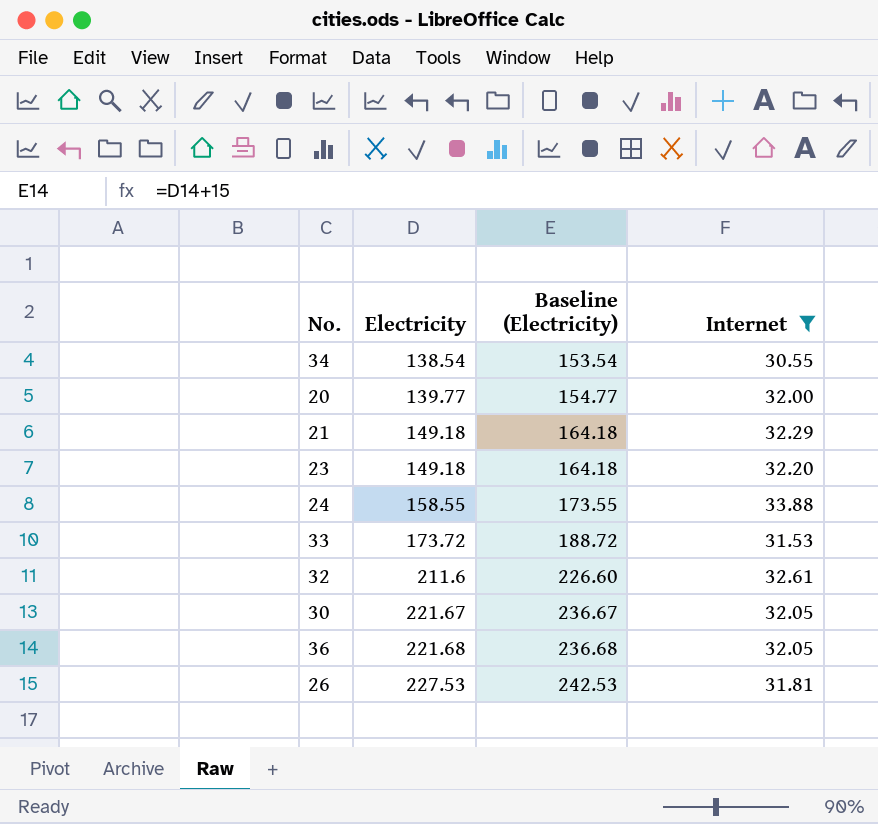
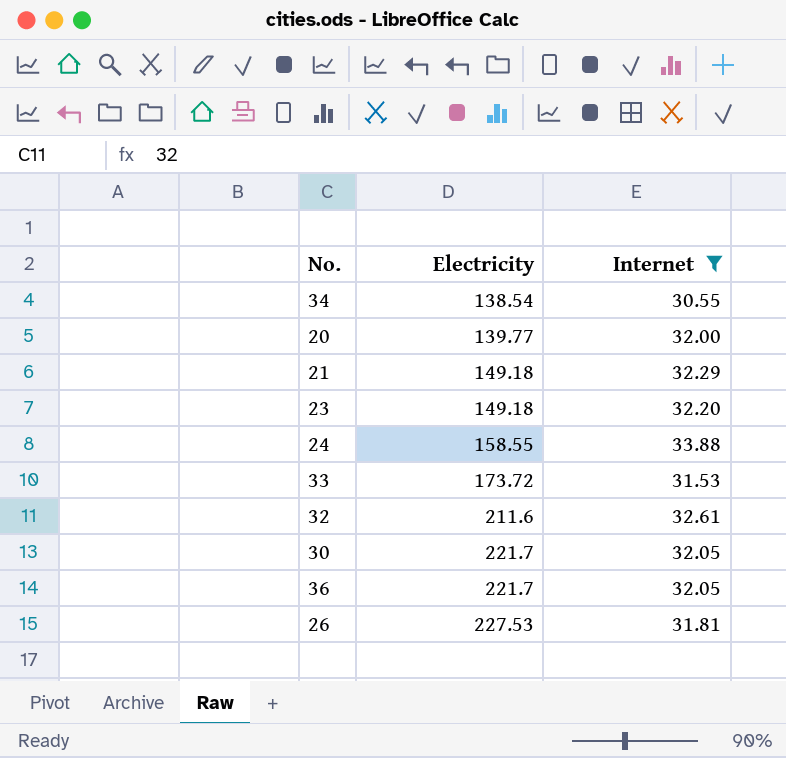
column Baseline (Electricity) | formula: [Electricity] + 15 -> none
30 | Electricity: 221.67 -> 221.7
36 | Electricity: 221.68 -> 221.7

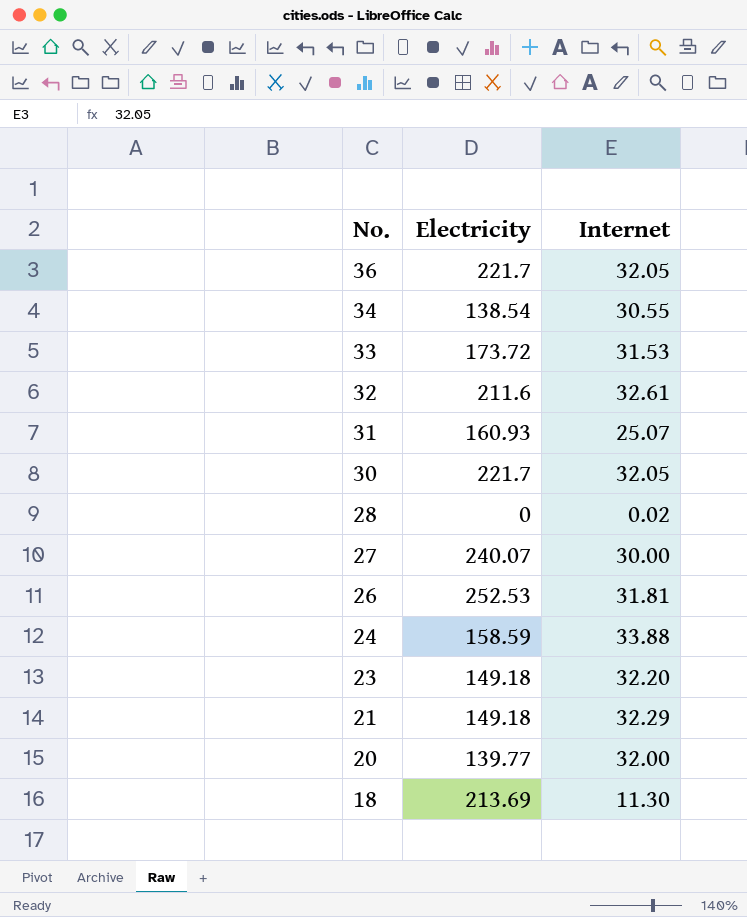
filter: Internet >= 30.55 -> none
row order: Electricity ascending -> No. descending
26 | Electricity: 227.53 -> 252.53
24 | Electricity: 158.55 -> 158.59

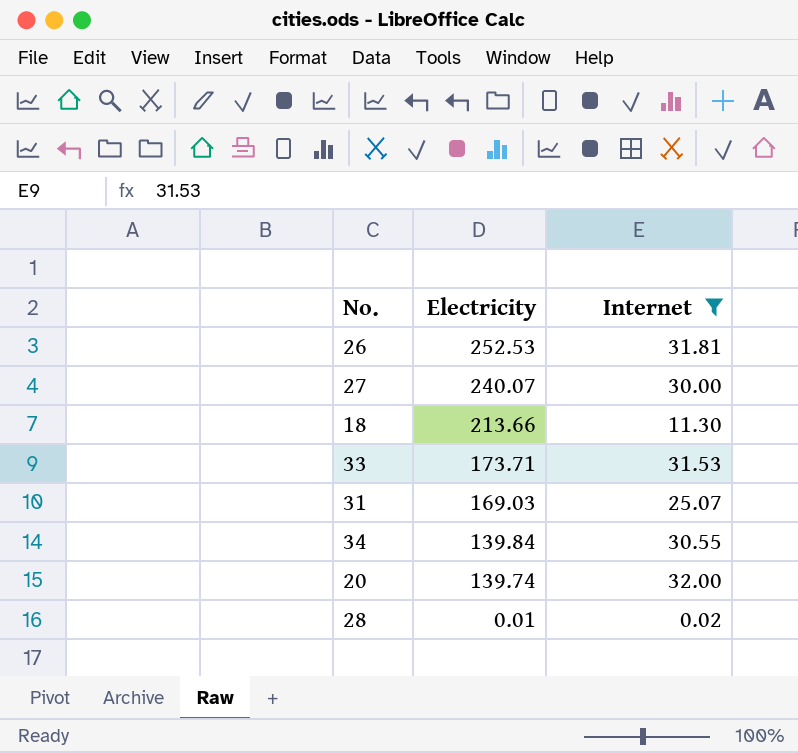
filter: none -> Internet <= 32.00
row order: No. descending -> Electricity descending
18 | Electricity: 213.69 -> 213.66
33 | Electricity: 173.72 -> 173.71
31 | Electricity: 160.93 -> 169.03
34 | Electricity: 138.54 -> 139.84
20 | Electricity: 139.77 -> 139.74
28 | Electricity: 0 -> 0.01

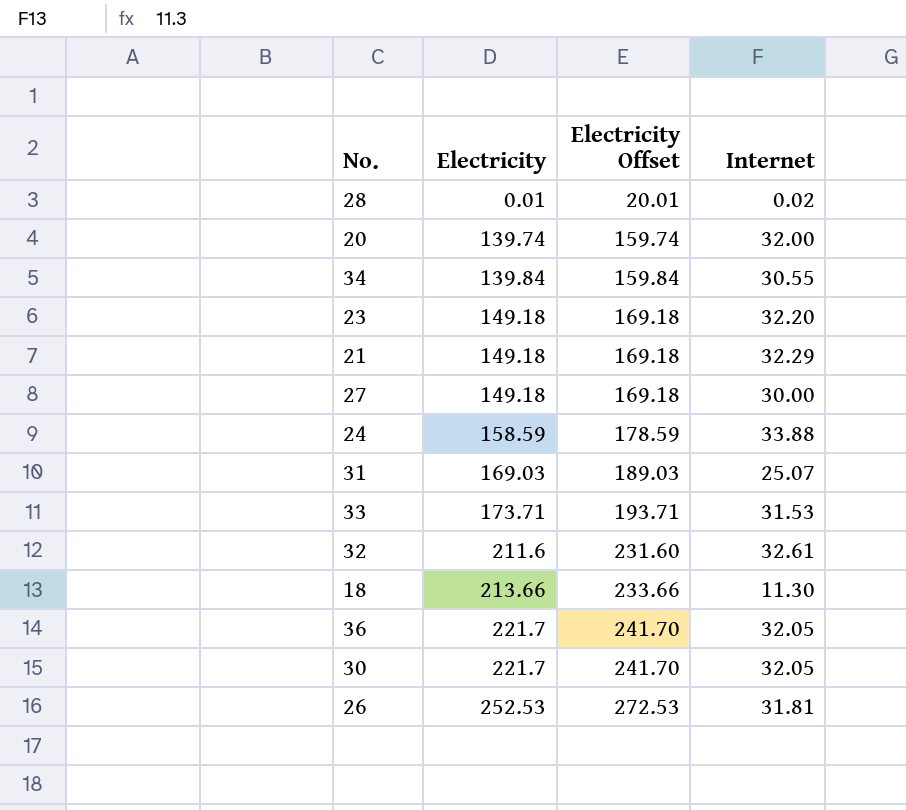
filter: Internet <= 32.00 -> none
row order: Electricity descending -> Electricity ascending
column Electricity Offset | formula: none -> [Electricity] + 20
27 | Electricity: 240.07 -> 149.18

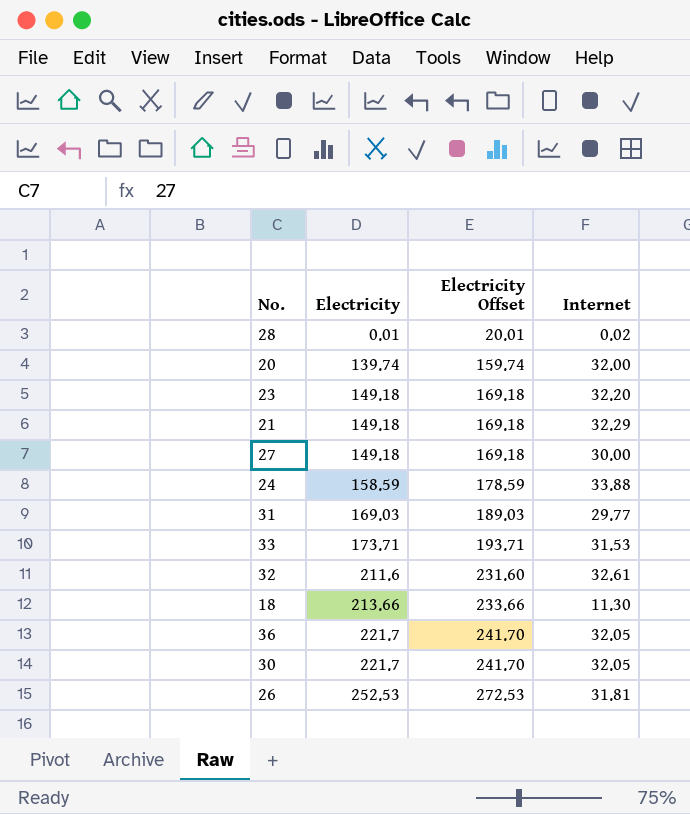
row 34: 139.84 | 159.84 | 30.55 -> none
31 | Internet: 25.07 -> 29.77

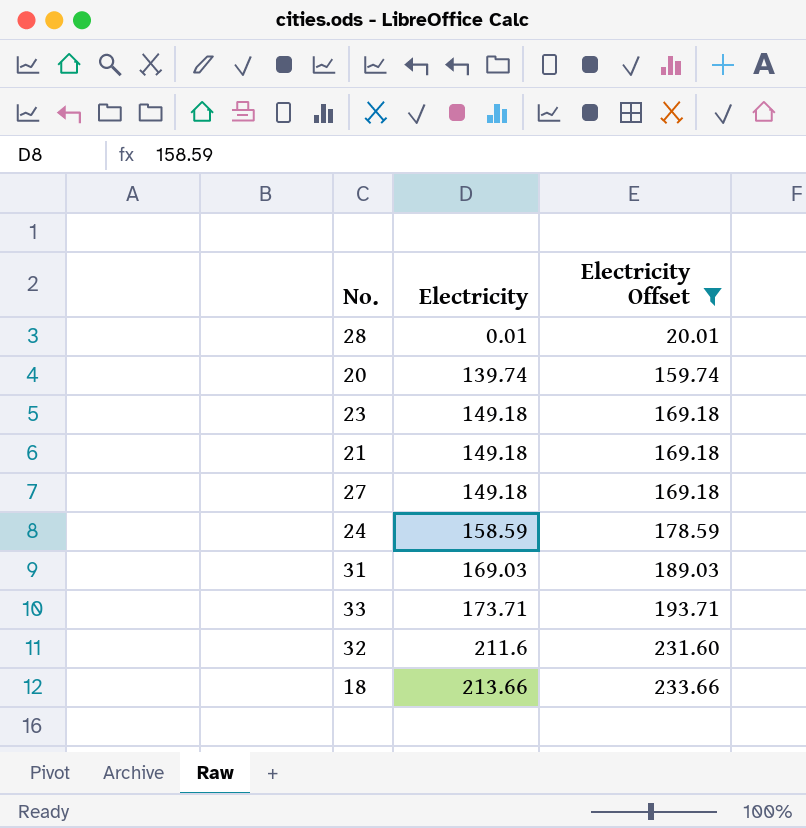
filter: none -> Electricity Offset <= 233.66
column Internet | position: 4 -> none

